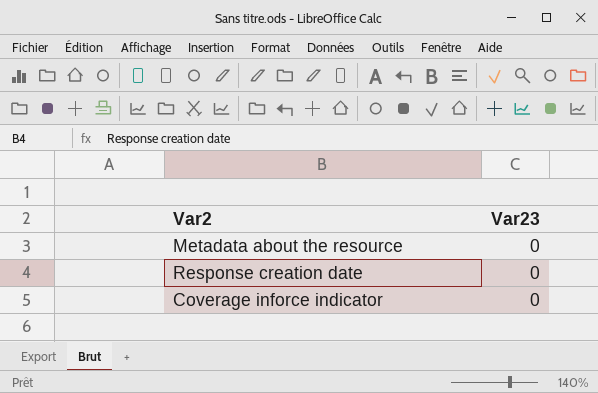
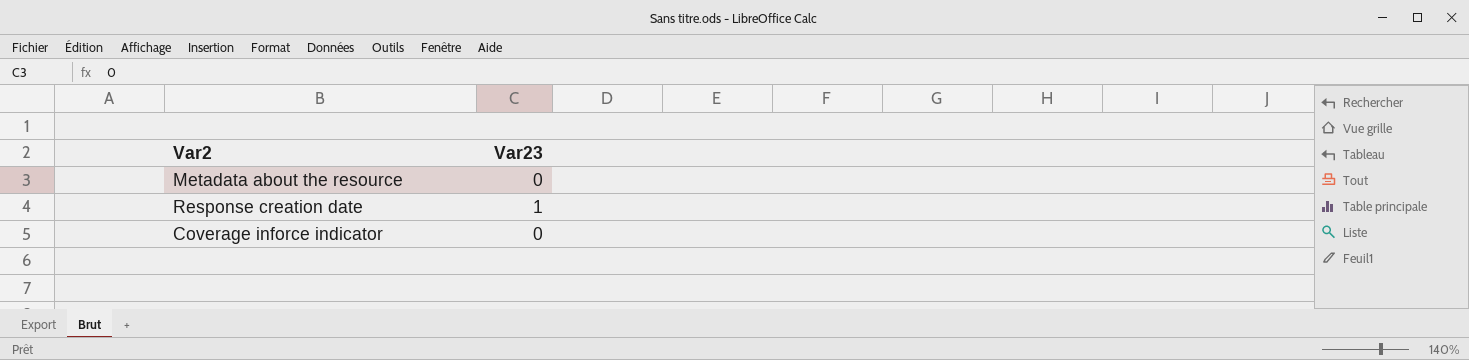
Response creation date | Var23: 0 -> 1

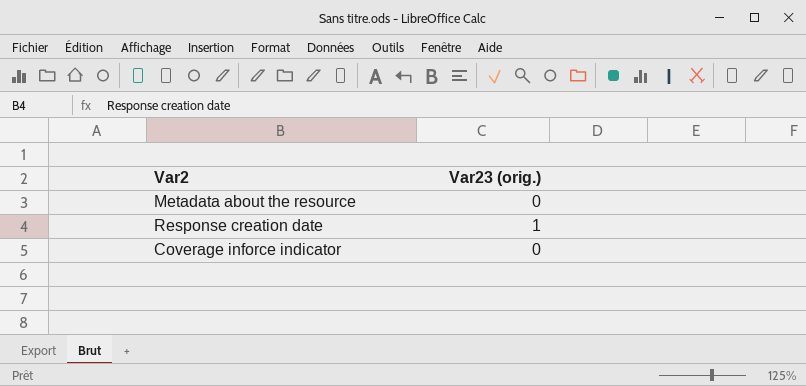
column name: Var23 -> Var23 (orig.)

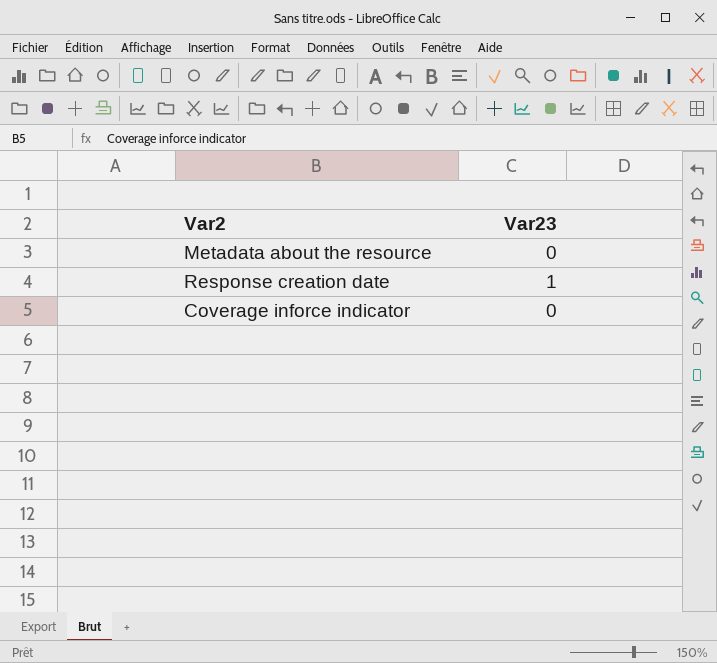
column name: Var23 (orig.) -> Var23

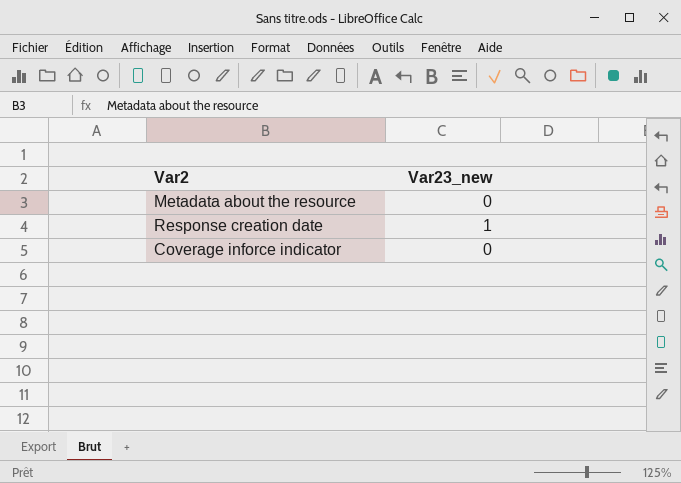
column name: Var23 -> Var23_new

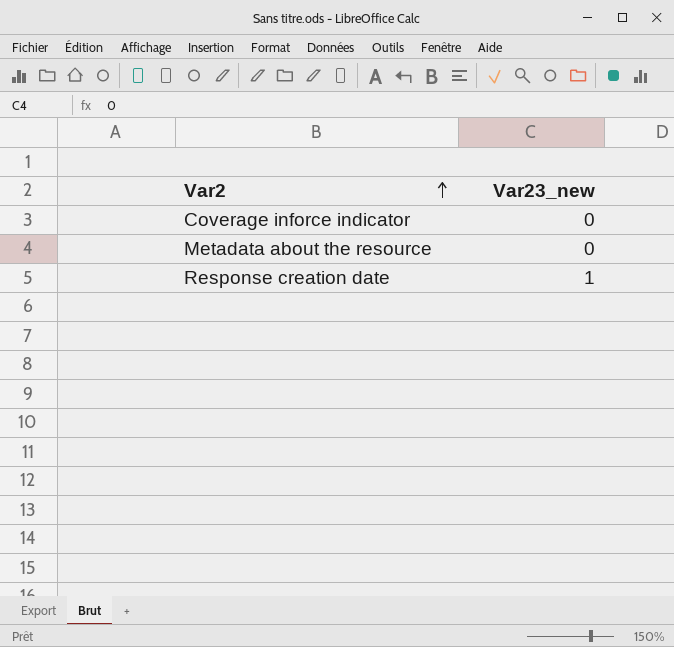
row order: none -> Var2 ascending

